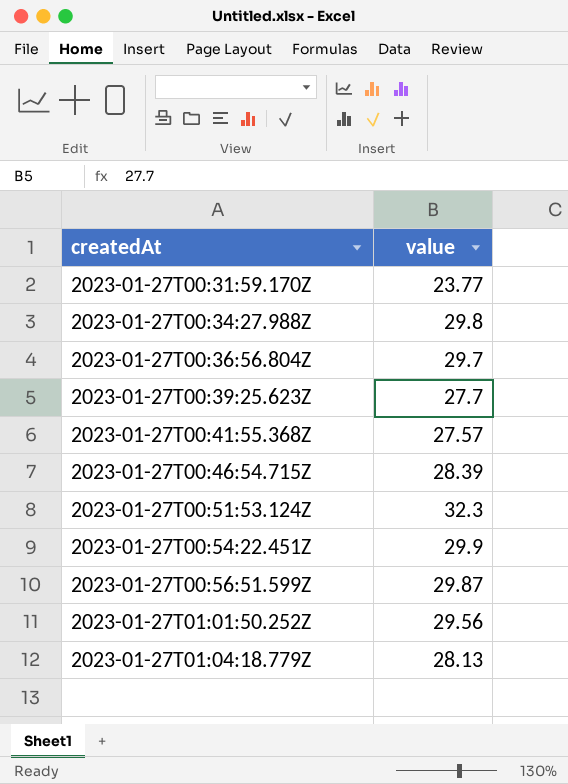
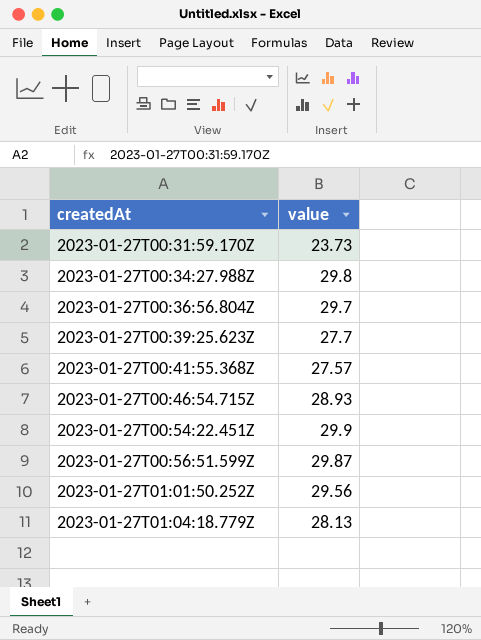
row 2023-01-27T00:51:53.124Z: 32.3 -> none
2023-01-27T00:31:59.170Z | value: 23.77 -> 23.73
2023-01-27T00:46:54.715Z | value: 28.39 -> 28.93

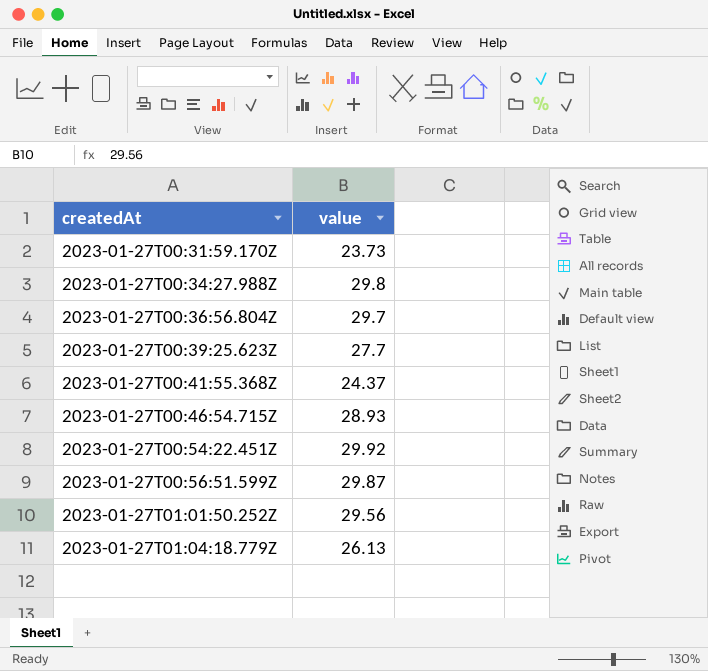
2023-01-27T00:41:55.368Z | value: 27.57 -> 24.37
2023-01-27T00:54:22.451Z | value: 29.9 -> 29.92
2023-01-27T01:04:18.779Z | value: 28.13 -> 26.13

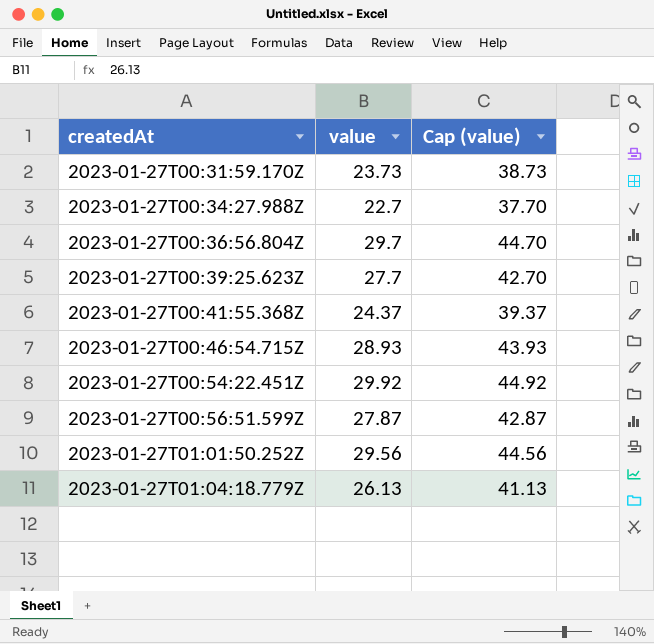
column Cap (value) | formula: none -> [value] + 15
2023-01-27T00:34:27.988Z | value: 29.8 -> 22.7
2023-01-27T00:56:51.599Z | value: 29.87 -> 27.87

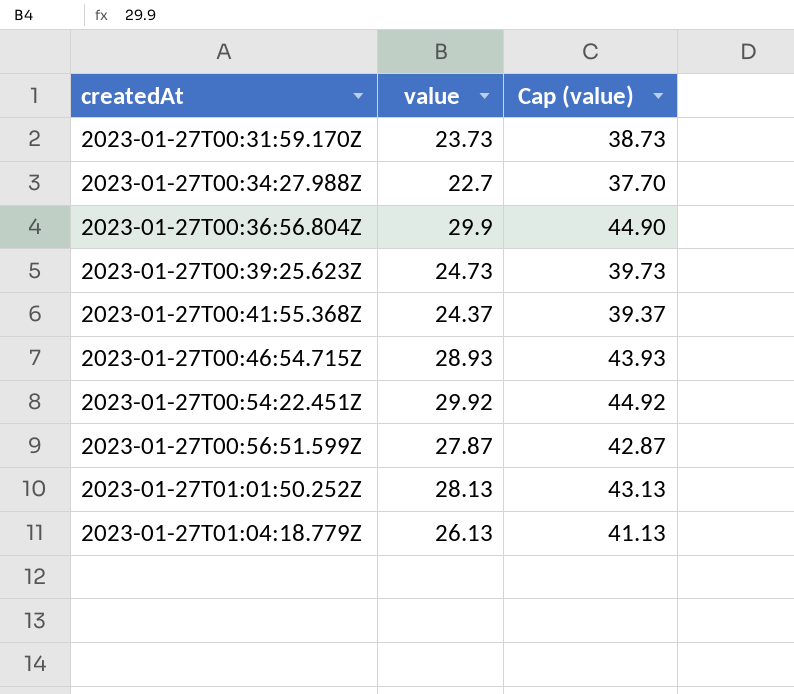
2023-01-27T00:36:56.804Z | value: 29.7 -> 29.9
2023-01-27T00:36:56.804Z | Cap (value): 44.70 -> 44.90
2023-01-27T00:39:25.623Z | value: 27.7 -> 24.73
2023-01-27T00:39:25.623Z | Cap (value): 42.70 -> 39.73
2023-01-27T01:01:50.252Z | value: 29.56 -> 28.13
2023-01-27T01:01:50.252Z | Cap (value): 44.56 -> 43.13

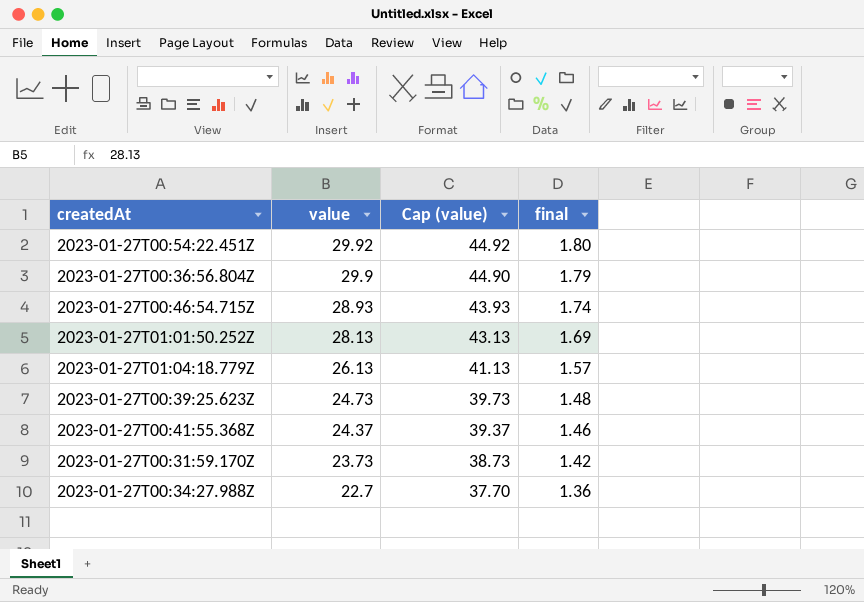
row order: createdAt ascending -> value descending
column final | formula: none -> [value] * 0.06
row 2023-01-27T00:56:51.599Z: 27.87 | 42.87 -> none

